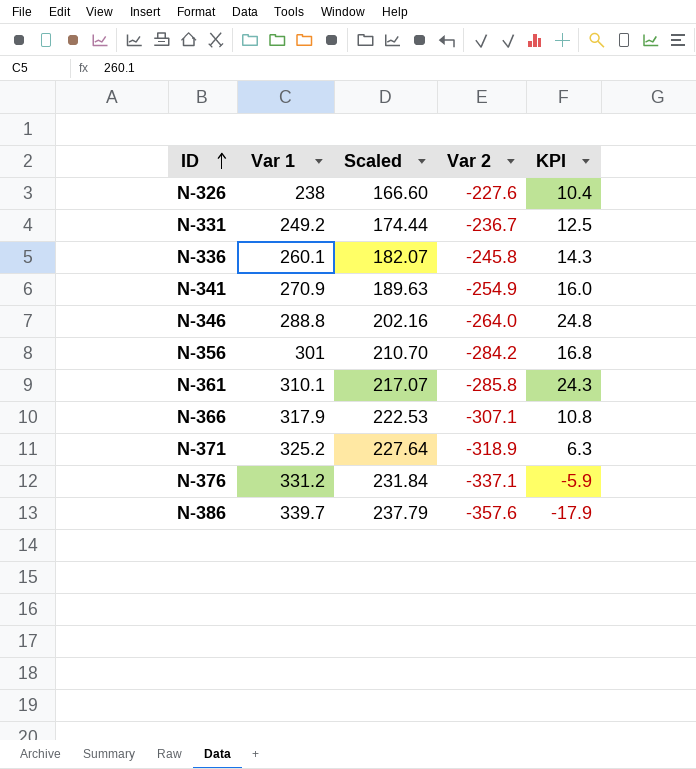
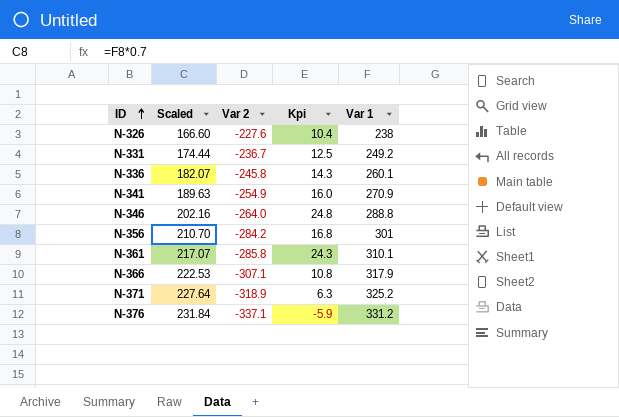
column name: KPI -> Kpi
column Var 1 | position: 2 -> 5
row N-386: 339.7 | 237.79 | -357.6 | -17.9 -> none

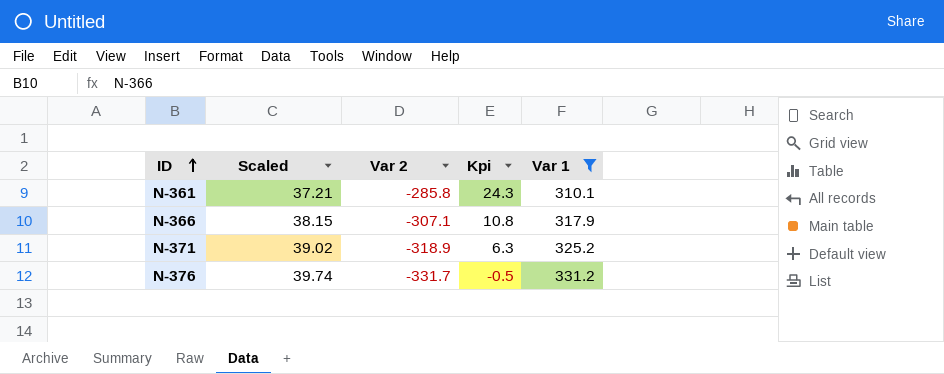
filter: none -> Var 1 >= 310.1
column Scaled | formula: [Var 1] * 0.7 -> [Var 1] * 0.12
N-376 | Var 2: -337.1 -> -331.7
N-376 | Kpi: -5.9 -> -0.5

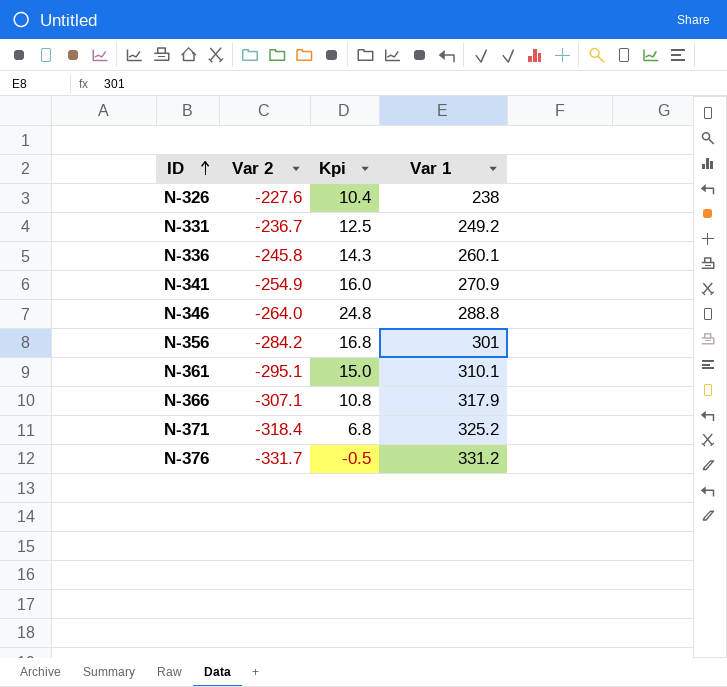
filter: Var 1 >= 310.1 -> none
column Scaled | formula: [Var 1] * 0.12 -> none
N-361 | Var 2: -285.8 -> -295.1
N-361 | Kpi: 24.3 -> 15.0
N-371 | Var 2: -318.9 -> -318.4
N-371 | Kpi: 6.3 -> 6.8

